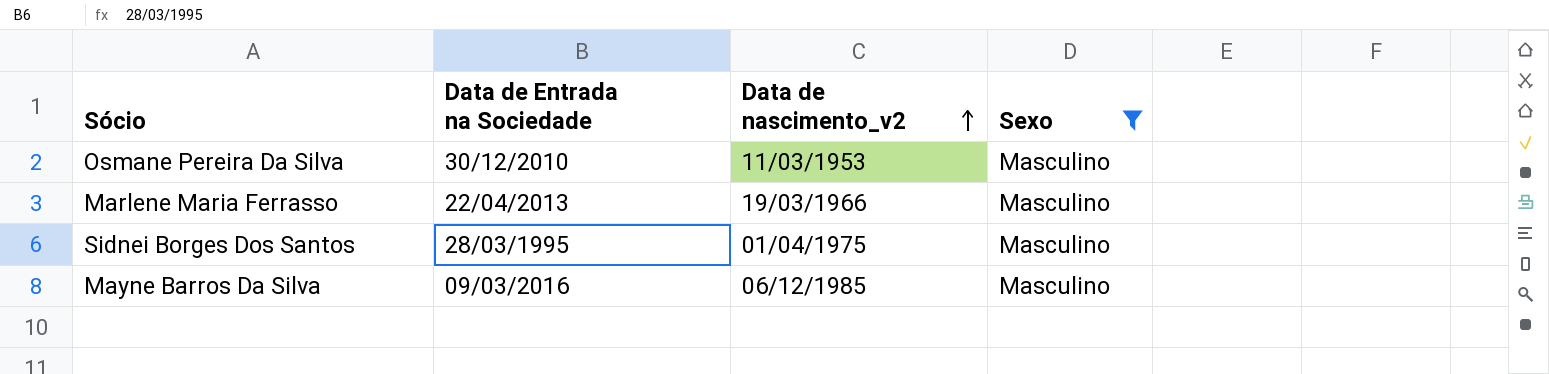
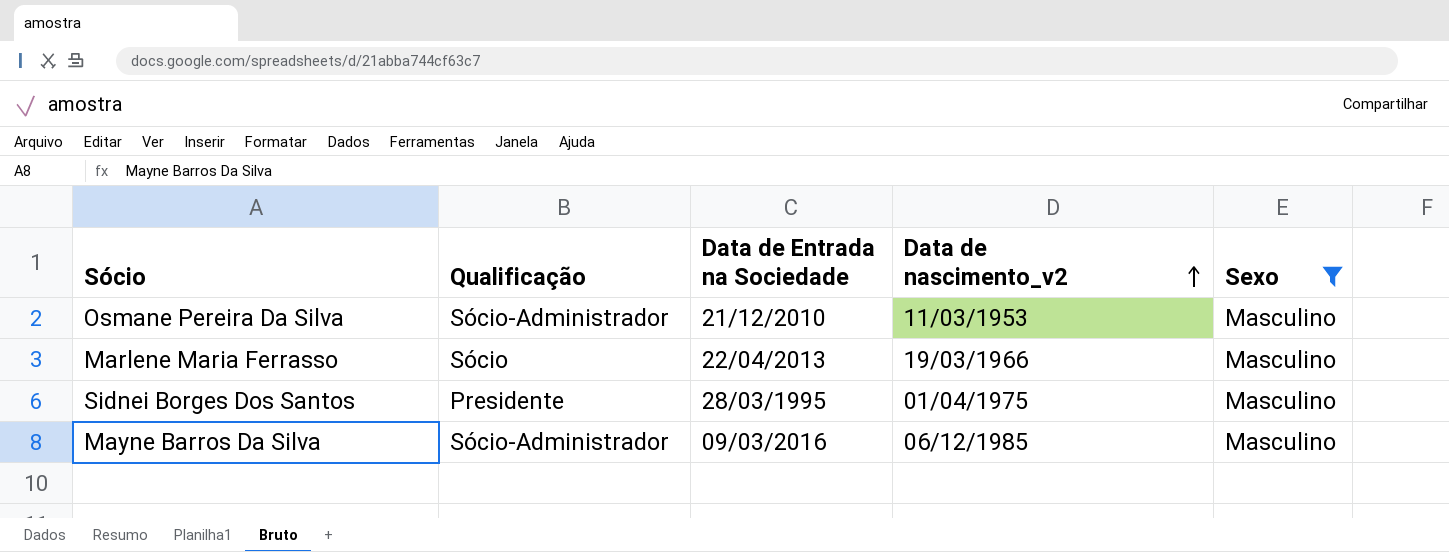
column Qualificação | position: none -> 2
Osmane Pereira Da Silva | Data de Entrada na Sociedade: 30/12/2010 -> 21/12/2010

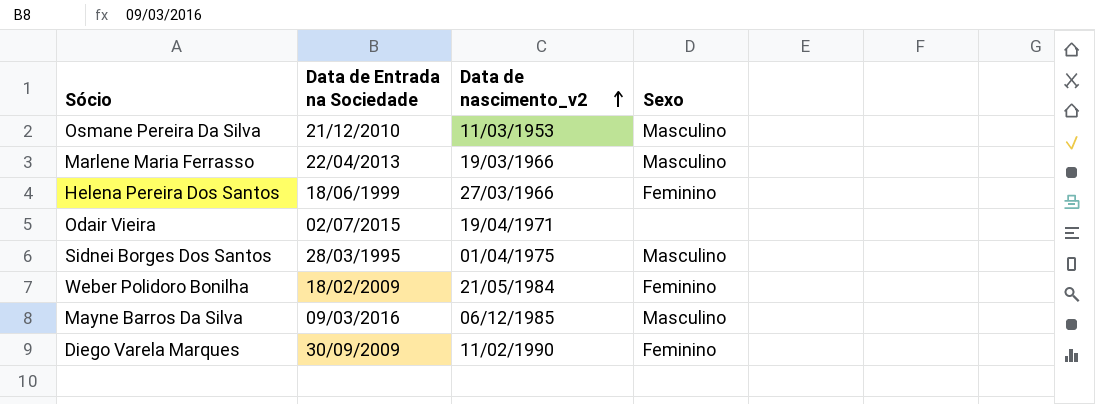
filter: Sexo = Masculino -> none
column Qualificação | position: 2 -> none

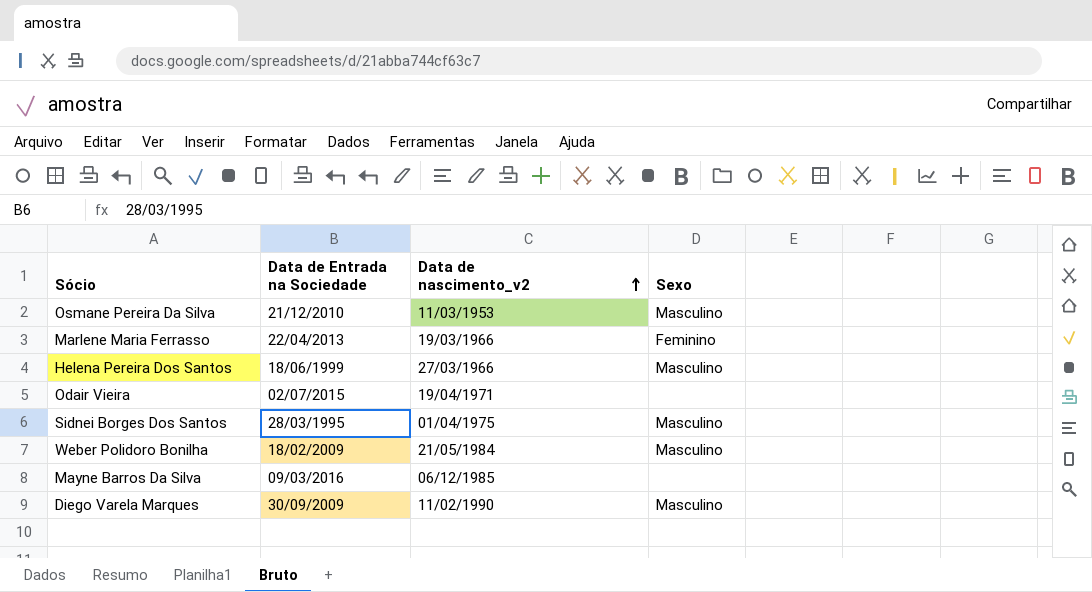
Marlene Maria Ferrasso | Sexo: Masculino -> Feminino
Helena Pereira Dos Santos | Sexo: Feminino -> Masculino
Weber Polidoro Bonilha | Sexo: Feminino -> Masculino
Mayne Barros Da Silva | Sexo: Masculino -> none
Diego Varela Marques | Sexo: Feminino -> Masculino

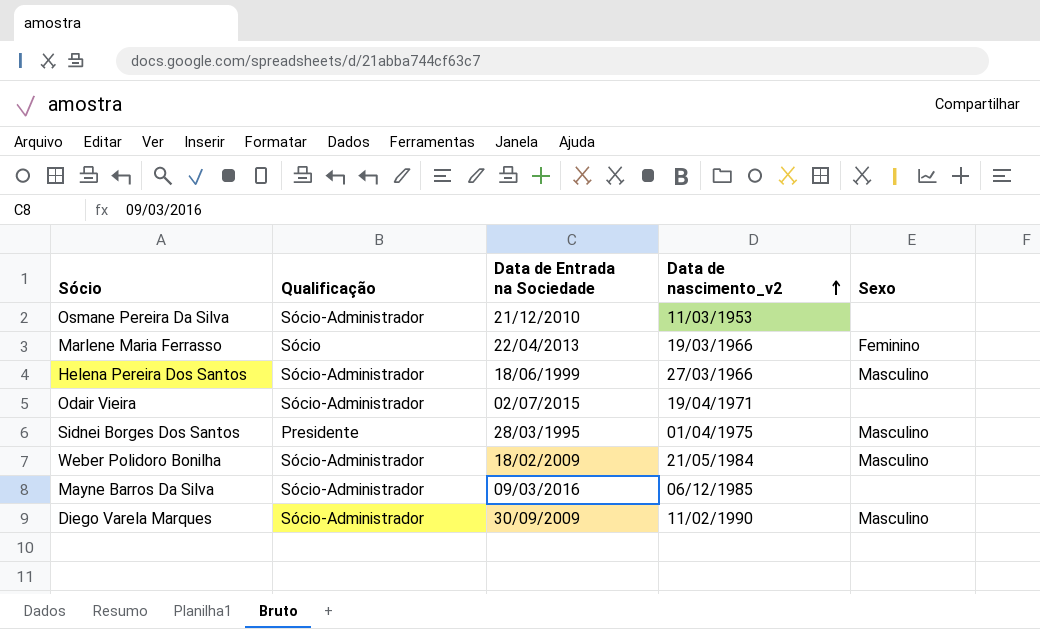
column Qualificação | position: none -> 2
Osmane Pereira Da Silva | Sexo: Masculino -> none

